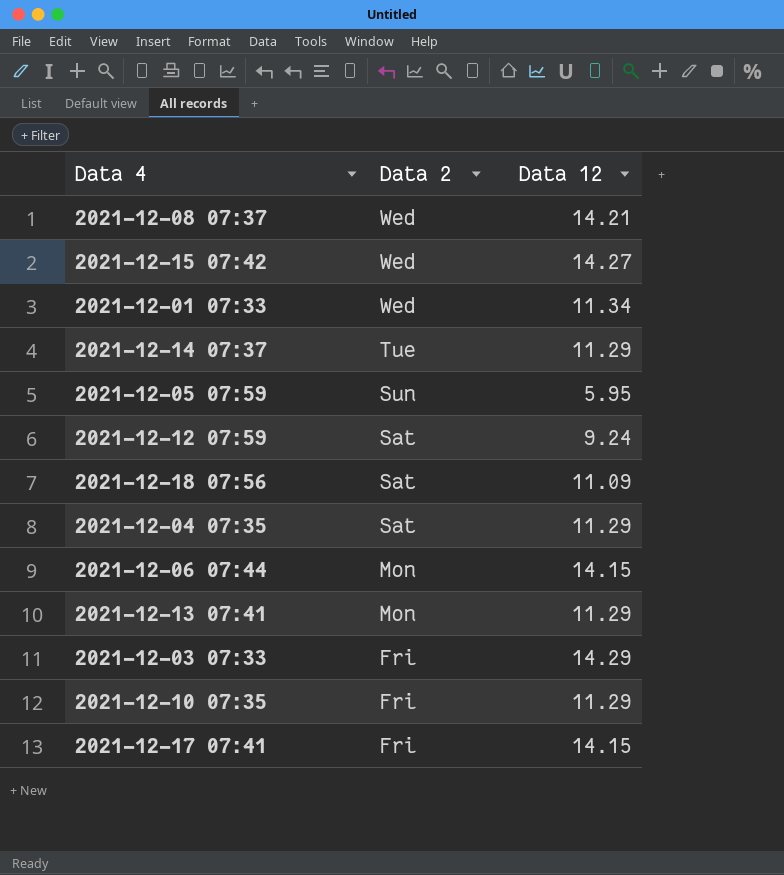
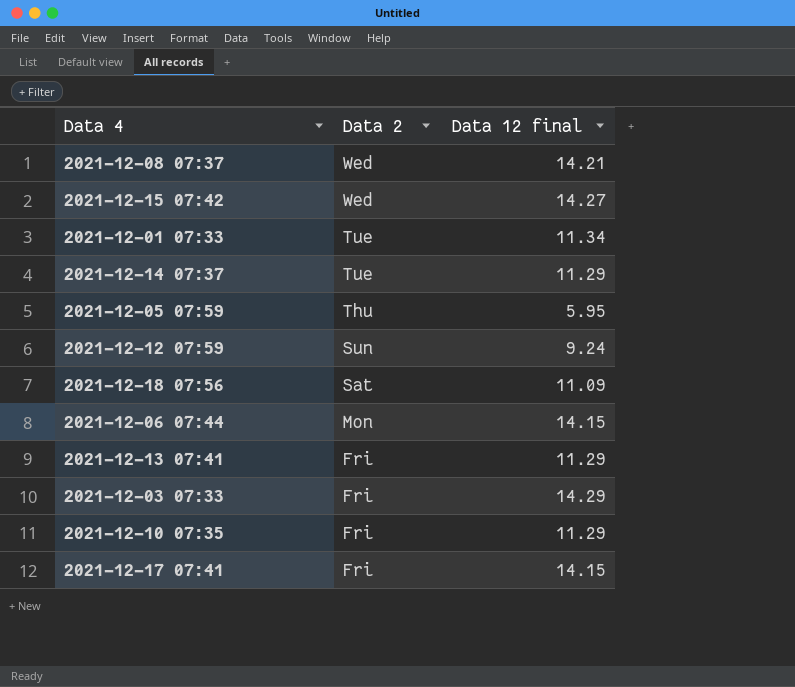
column name: Data 12 -> Data 12 final
row 2021-12-04 07:35: Sat | 11.29 -> none
2021-12-01 07:33 | Data 2: Wed -> Tue
2021-12-05 07:59 | Data 2: Sun -> Thu
2021-12-12 07:59 | Data 2: Sat -> Sun
2021-12-13 07:41 | Data 2: Mon -> Fri

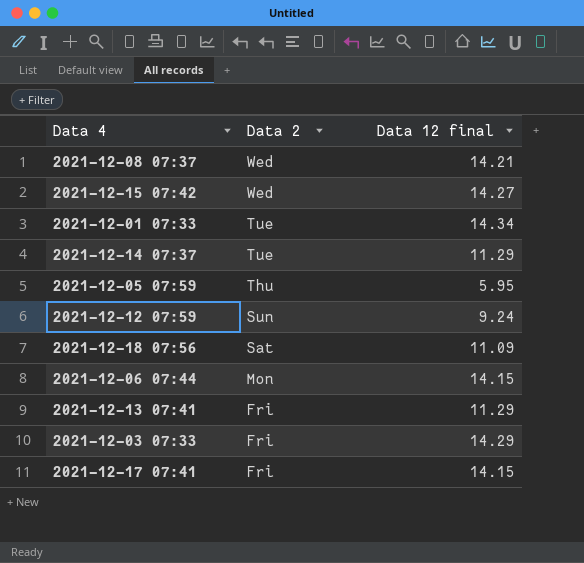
row 2021-12-10 07:35: Fri | 11.29 -> none
2021-12-01 07:33 | Data 12 final: 11.34 -> 14.34

